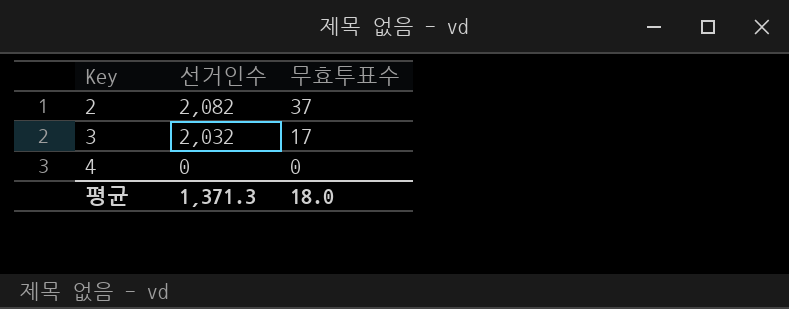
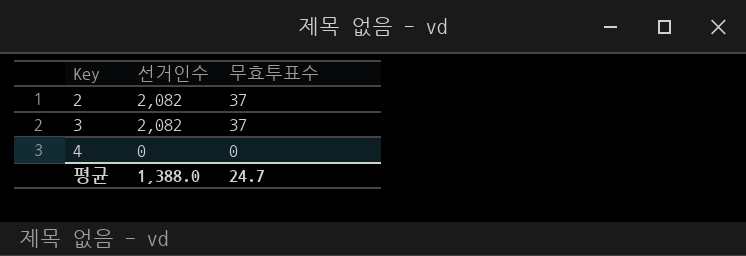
3 | 선거인수: 2,032 -> 2,082
3 | 무효투표수: 17 -> 37
평균 | 선거인수: 1,371.3 -> 1,388.0
평균 | 무효투표수: 18.0 -> 24.7

